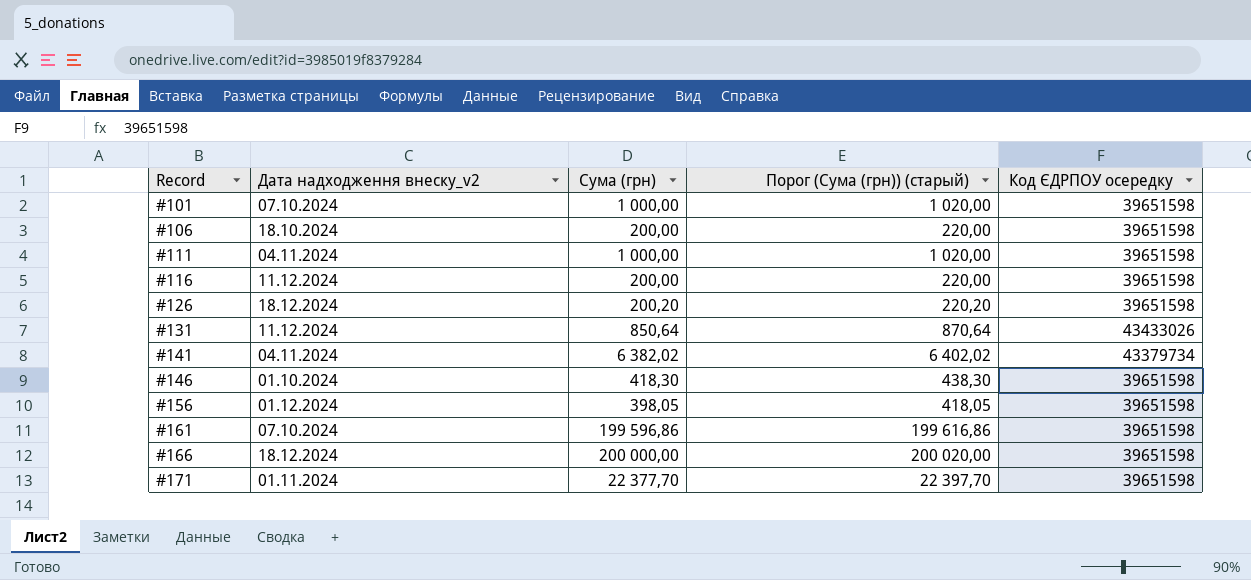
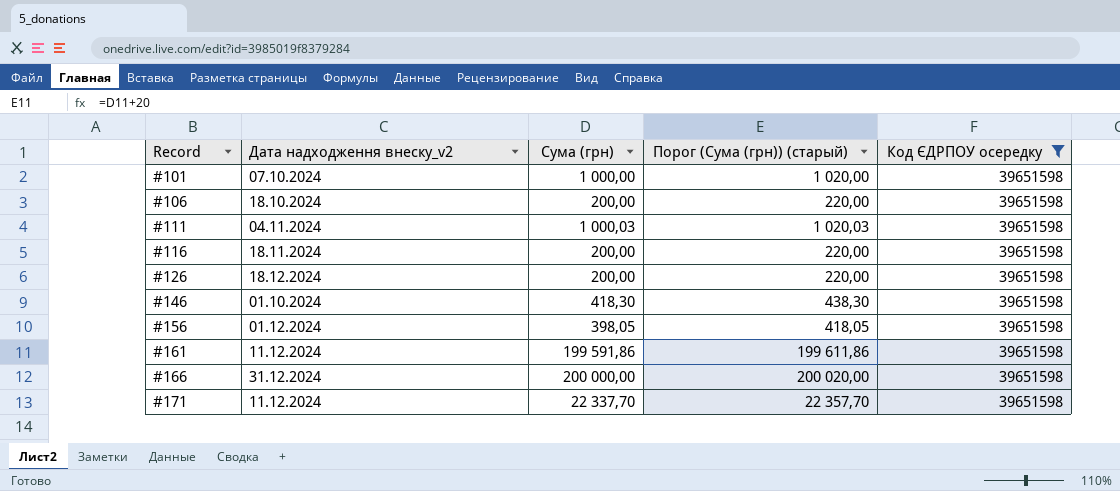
filter: none -> Код ЄДРПОУ осередку = 39651598
#111 | Сума (грн): 1 000,00 -> 1 000,03
#111 | Порог (Сума (грн)) (старый): 1 020,00 -> 1 020,03
#116 | Дата надходження внеску_v2: 11.12.2024 -> 18.11.2024
#126 | Сума (грн): 200,20 -> 200,00
#126 | Порог (Сума (грн)) (старый): 220,20 -> 220,00
#161 | Дата надходження внеску_v2: 07.10.2024 -> 11.12.2024
#161 | Сума (грн): 199 596,86 -> 199 591,86
#161 | Порог (Сума (грн)) (старый): 199 616,86 -> 199 611,86
#166 | Дата надходження внеску_v2: 18.12.2024 -> 31.12.2024
#171 | Дата надходження внеску_v2: 01.11.2024 -> 11.12.2024
#171 | Сума (грн): 22 377,70 -> 22 337,70
#171 | Порог (Сума (грн)) (старый): 22 397,70 -> 22 357,70

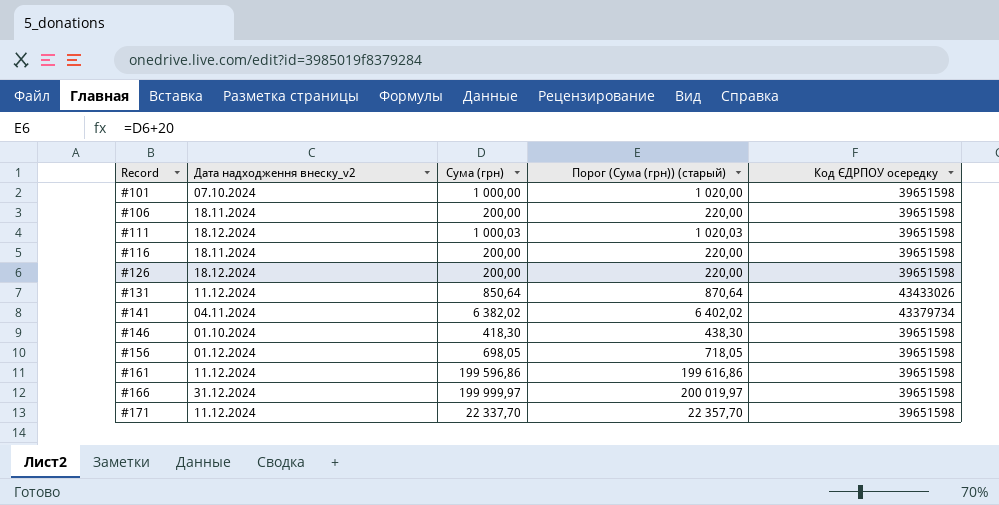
filter: Код ЄДРПОУ осередку = 39651598 -> none
#106 | Дата надходження внеску_v2: 18.10.2024 -> 18.11.2024
#111 | Дата надходження внеску_v2: 04.11.2024 -> 18.12.2024
#156 | Сума (грн): 398,05 -> 698,05
#156 | Порог (Сума (грн)) (старый): 418,05 -> 718,05
#161 | Сума (грн): 199 591,86 -> 199 596,86
#161 | Порог (Сума (грн)) (старый): 199 611,86 -> 199 616,86
#166 | Сума (грн): 200 000,00 -> 199 999,97
#166 | Порог (Сума (грн)) (старый): 200 020,00 -> 200 019,97

